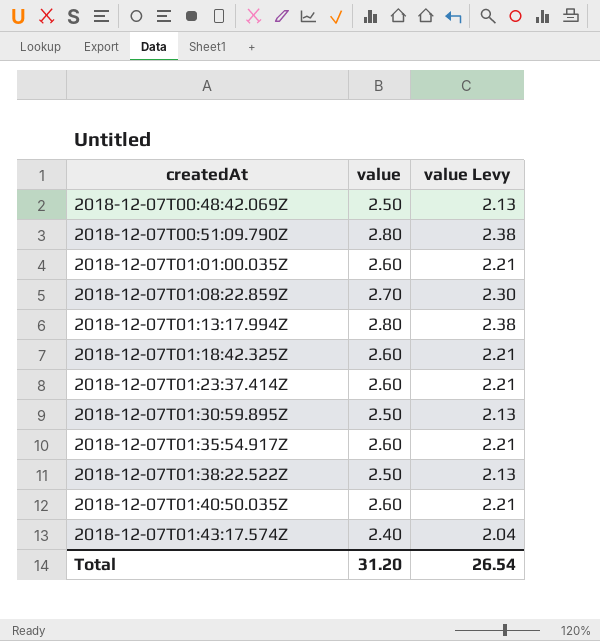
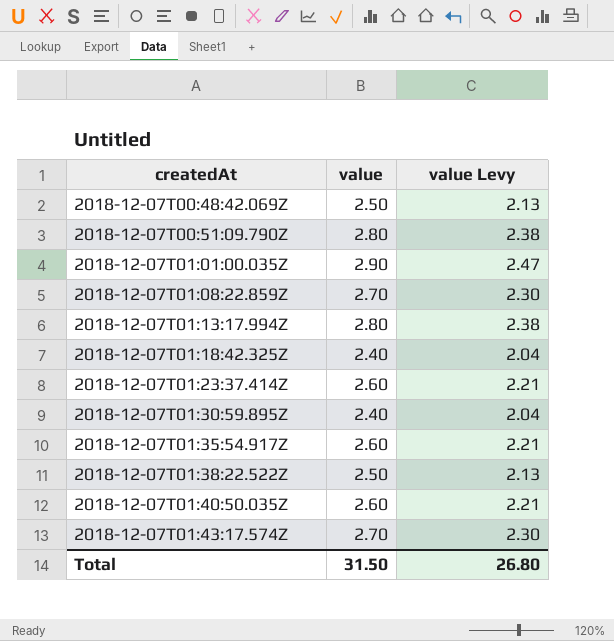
2018-12-07T01:01:00.035Z | value: 2.60 -> 2.90
2018-12-07T01:01:00.035Z | value Levy: 2.21 -> 2.47
2018-12-07T01:18:42.325Z | value: 2.60 -> 2.40
2018-12-07T01:18:42.325Z | value Levy: 2.21 -> 2.04
2018-12-07T01:30:59.895Z | value: 2.50 -> 2.40
2018-12-07T01:30:59.895Z | value Levy: 2.13 -> 2.04
2018-12-07T01:43:17.574Z | value: 2.40 -> 2.70
2018-12-07T01:43:17.574Z | value Levy: 2.04 -> 2.30
Total | value: 31.20 -> 31.50
Total | value Levy: 26.54 -> 26.80

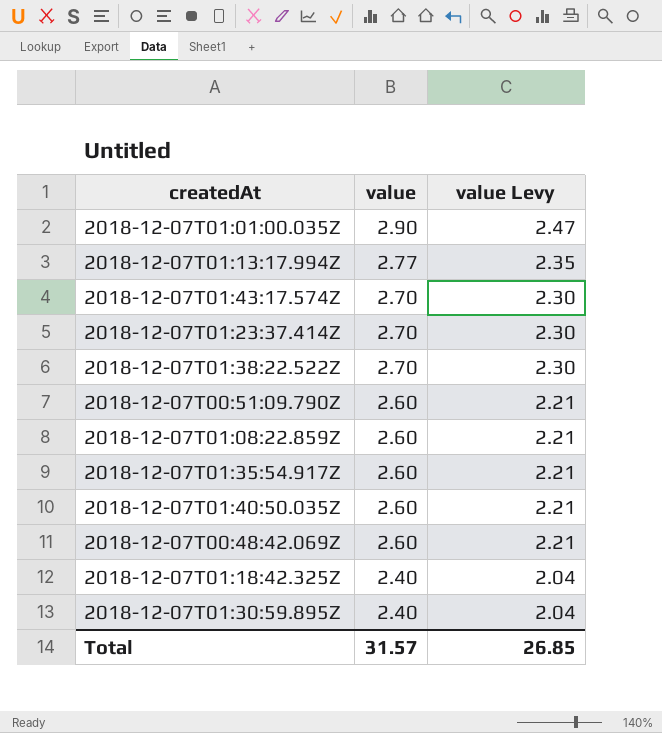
row order: createdAt ascending -> value descending
2018-12-07T01:13:17.994Z | value: 2.80 -> 2.77
2018-12-07T01:13:17.994Z | value Levy: 2.38 -> 2.35
2018-12-07T01:23:37.414Z | value: 2.60 -> 2.70
2018-12-07T01:23:37.414Z | value Levy: 2.21 -> 2.30
2018-12-07T01:38:22.522Z | value: 2.50 -> 2.70
2018-12-07T01:38:22.522Z | value Levy: 2.13 -> 2.30
2018-12-07T00:51:09.790Z | value: 2.80 -> 2.60
2018-12-07T00:51:09.790Z | value Levy: 2.38 -> 2.21
2018-12-07T01:08:22.859Z | value: 2.70 -> 2.60
2018-12-07T01:08:22.859Z | value Levy: 2.30 -> 2.21
2018-12-07T00:48:42.069Z | value: 2.50 -> 2.60
2018-12-07T00:48:42.069Z | value Levy: 2.13 -> 2.21
Total | value: 31.50 -> 31.57
Total | value Levy: 26.80 -> 26.85

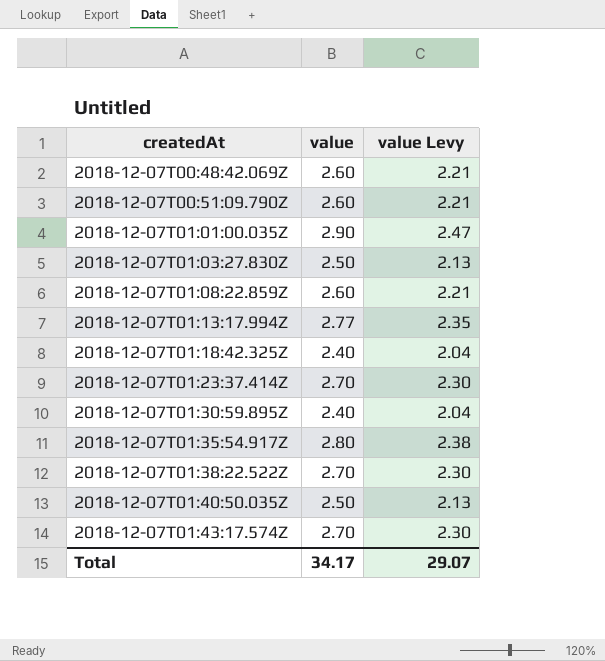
row order: value descending -> createdAt ascending
row 2018-12-07T01:03:27.830Z: none -> 2.50 | 2.13
2018-12-07T01:35:54.917Z | value: 2.60 -> 2.80
2018-12-07T01:35:54.917Z | value Levy: 2.21 -> 2.38
2018-12-07T01:40:50.035Z | value: 2.60 -> 2.50
2018-12-07T01:40:50.035Z | value Levy: 2.21 -> 2.13
Total | value: 31.57 -> 34.17
Total | value Levy: 26.85 -> 29.07

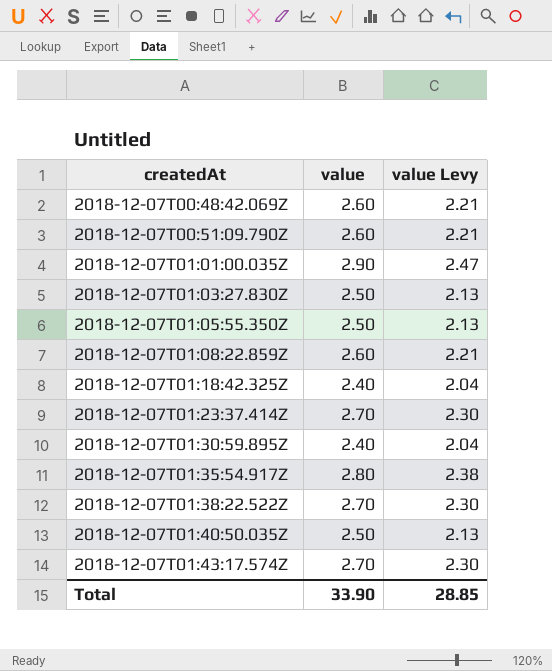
row 2018-12-07T01:13:17.994Z: 2.77 | 2.35 -> none
row 2018-12-07T01:05:55.350Z: none -> 2.50 | 2.13
Total | value: 34.17 -> 33.90
Total | value Levy: 29.07 -> 28.85

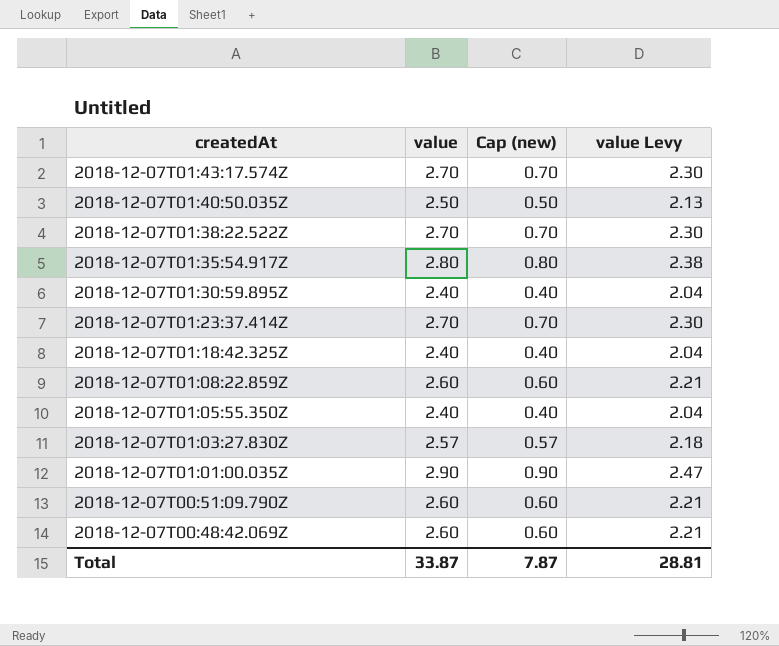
row order: createdAt ascending -> createdAt descending
column Cap (new) | formula: none -> [value] - 2
2018-12-07T01:05:55.350Z | value: 2.50 -> 2.40
2018-12-07T01:05:55.350Z | value Levy: 2.13 -> 2.04
2018-12-07T01:03:27.830Z | value: 2.50 -> 2.57
2018-12-07T01:03:27.830Z | value Levy: 2.13 -> 2.18
Total | value: 33.90 -> 33.87
Total | value Levy: 28.85 -> 28.81

